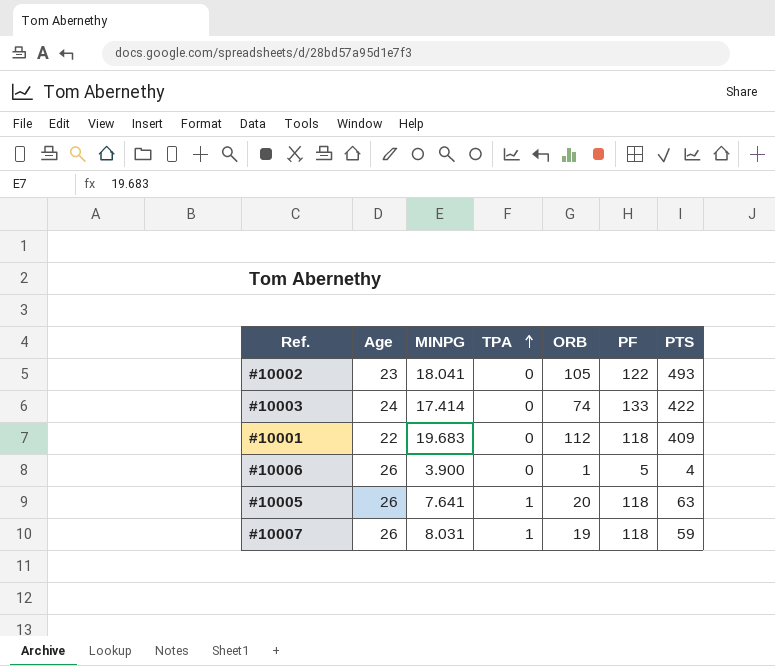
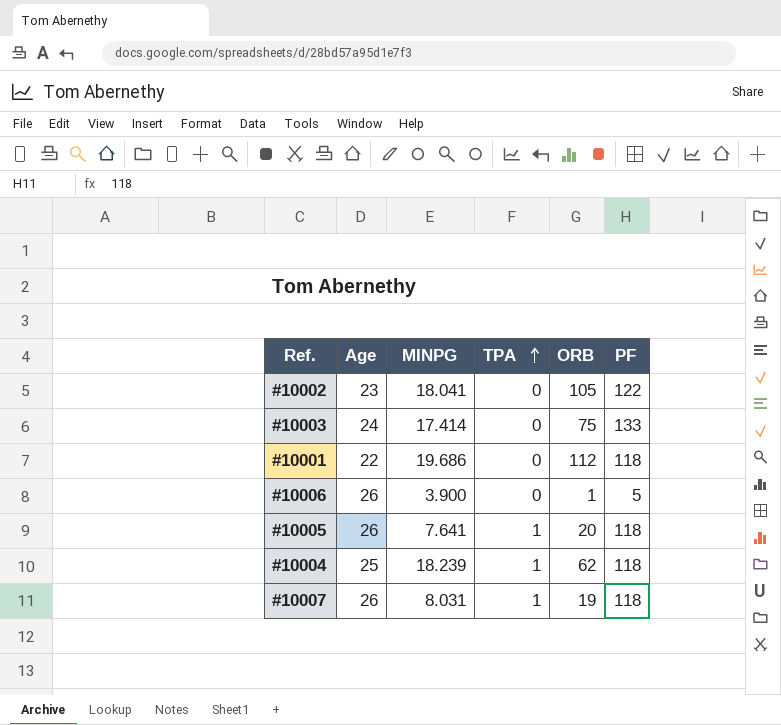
column PTS | position: 7 -> none
#10003 | ORB: 74 -> 75
#10001 | MINPG: 19.683 -> 19.686
row #10004: none -> 25 | 18.239 | 1 | 62 | 118

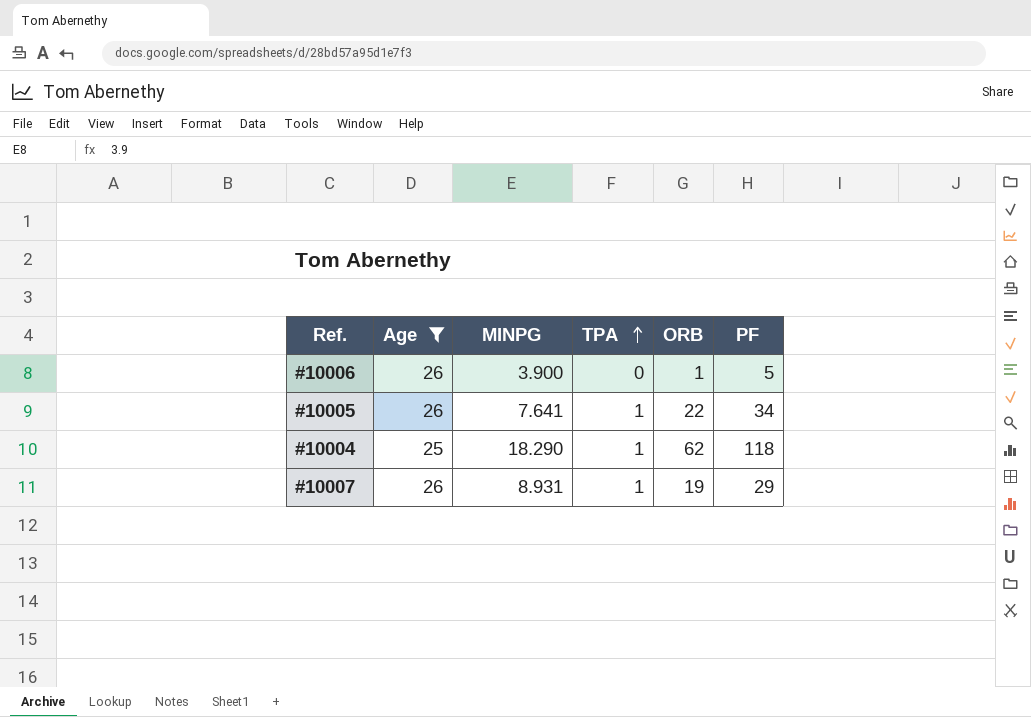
filter: none -> Age >= 25
#10005 | ORB: 20 -> 22
#10005 | PF: 118 -> 34
#10004 | MINPG: 18.239 -> 18.290
#10007 | MINPG: 8.031 -> 8.931
#10007 | PF: 118 -> 29

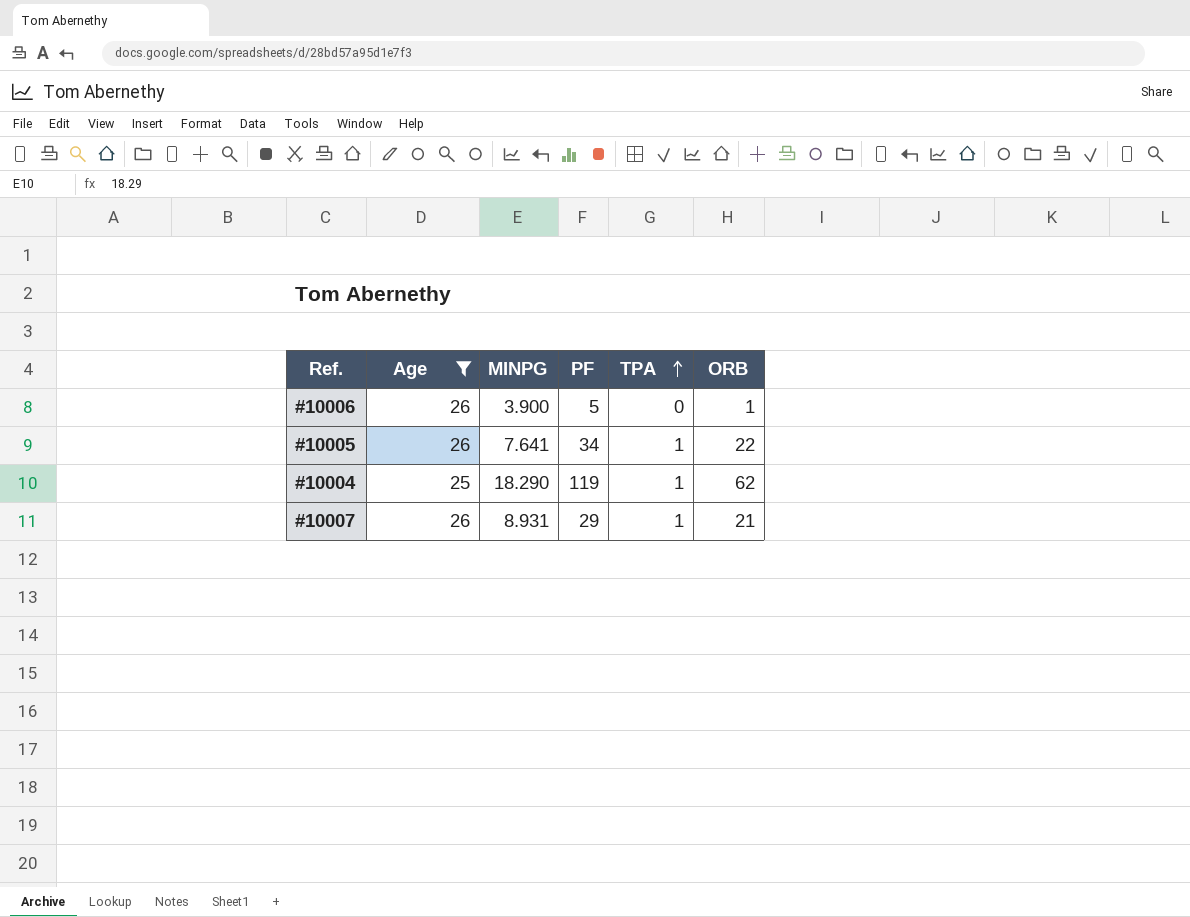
column PF | position: 6 -> 4
#10004 | PF: 118 -> 119
#10007 | ORB: 19 -> 21

